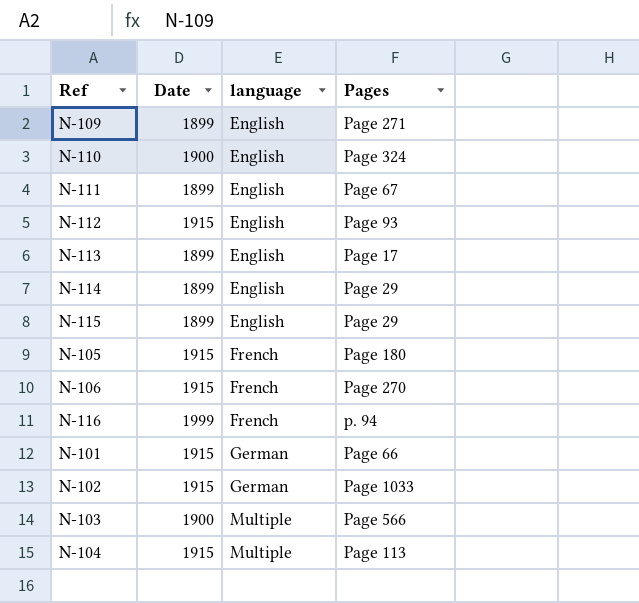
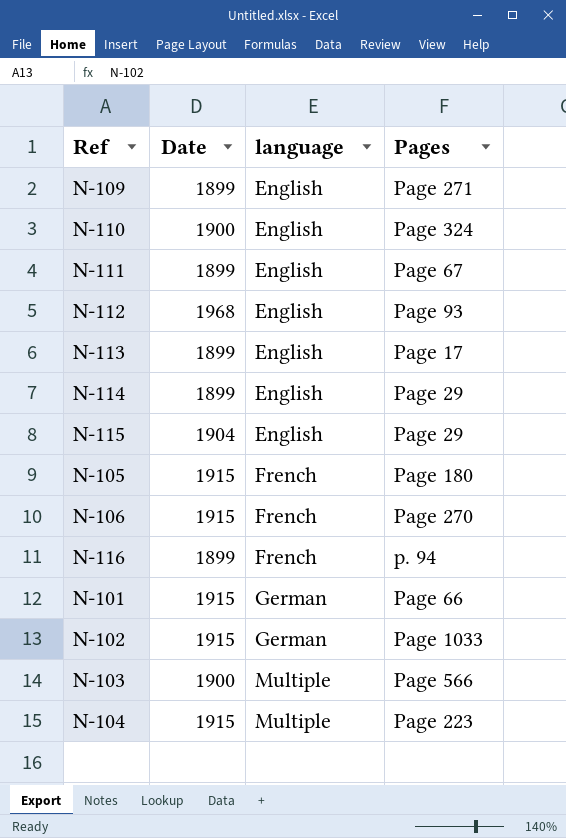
N-112 | Date: 1915 -> 1968
N-115 | Date: 1899 -> 1904
N-116 | Date: 1999 -> 1899
N-104 | Pages: Page 113 -> Page 223

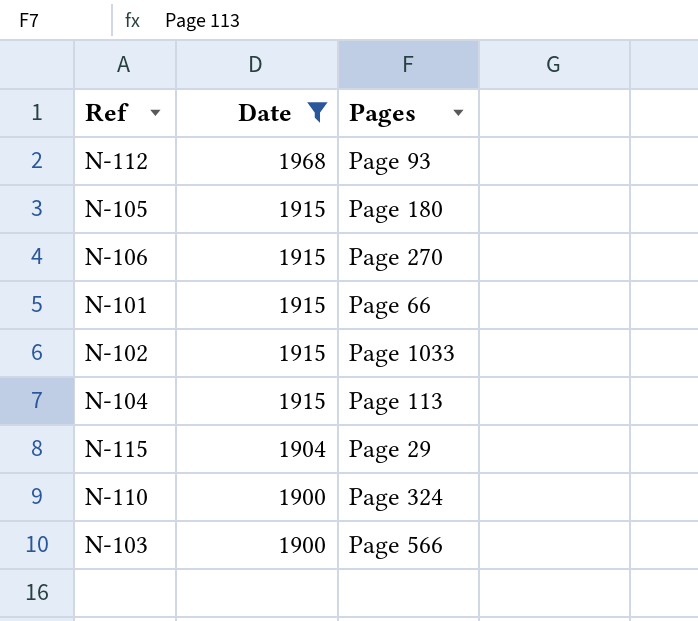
filter: none -> Date != 1899
row order: language ascending -> Date descending
column language | position: 3 -> none
N-104 | Pages: Page 223 -> Page 113

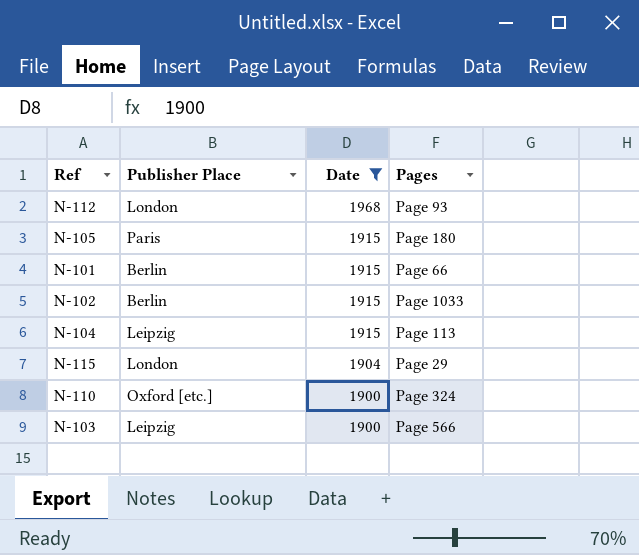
column Publisher Place | position: none -> 2
row N-106: 1915 | Page 270 -> none

